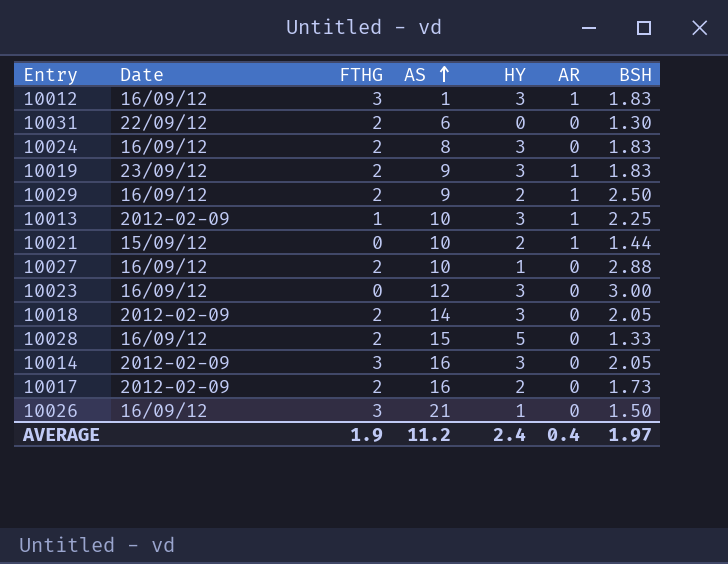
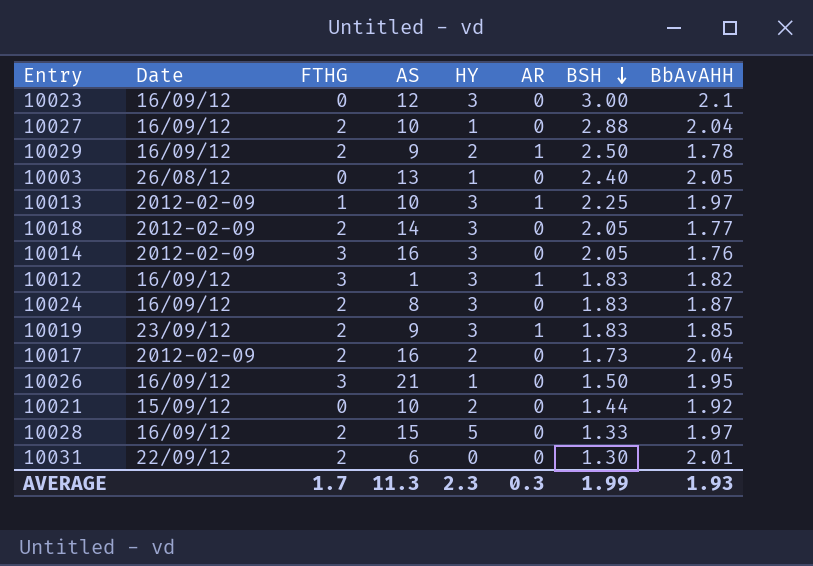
row order: AS ascending -> BSH descending
column BbAvAHH | position: none -> 8
row 10003: none -> 26/08/12 | 0 | 13 | 1 | 0 | 2.40 | 2.05
10021 | AR: 1 -> 0
AVERAGE | FTHG: 1.9 -> 1.7
AVERAGE | AS: 11.2 -> 11.3
AVERAGE | HY: 2.4 -> 2.3
AVERAGE | AR: 0.4 -> 0.3
AVERAGE | BSH: 1.97 -> 1.99

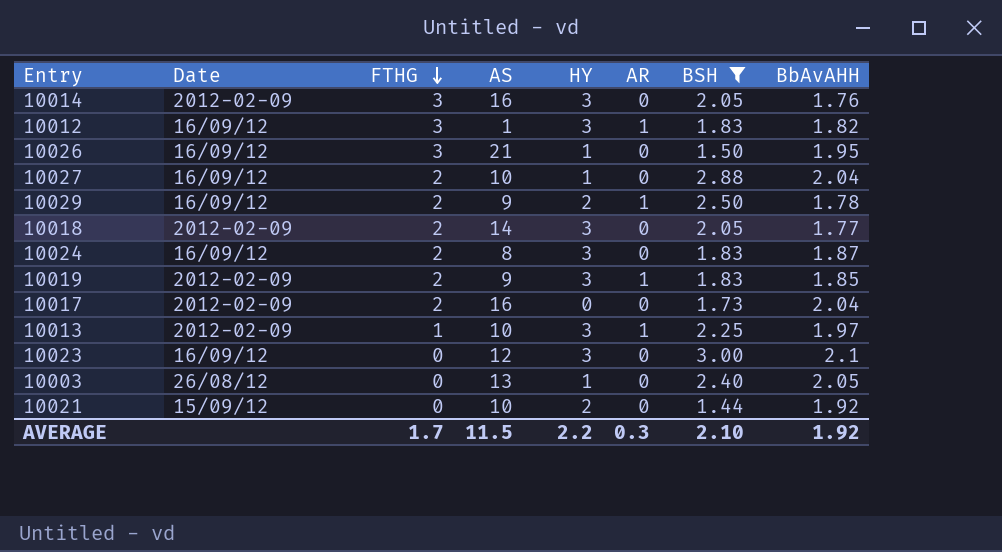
filter: none -> BSH >= 1.44
row order: BSH descending -> FTHG descending
10019 | Date: 23/09/12 -> 2012-02-09
10017 | HY: 2 -> 0
AVERAGE | AS: 11.3 -> 11.5
AVERAGE | HY: 2.3 -> 2.2
AVERAGE | BSH: 1.99 -> 2.10
AVERAGE | BbAvAHH: 1.93 -> 1.92

